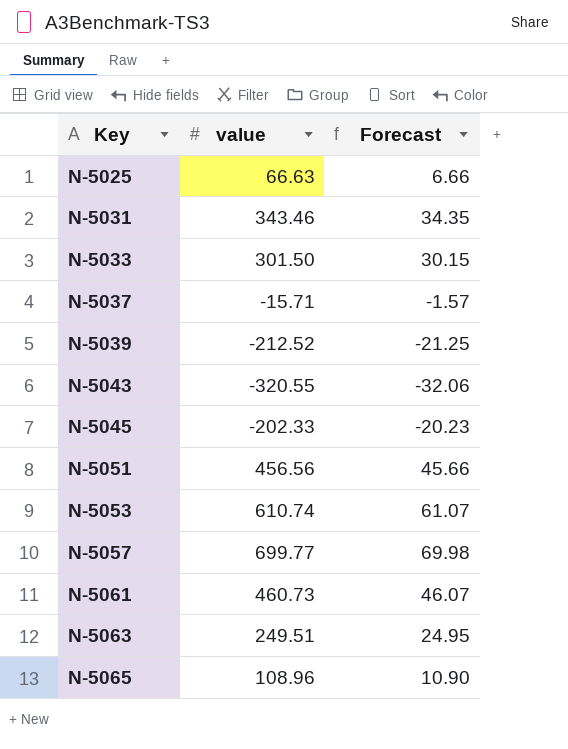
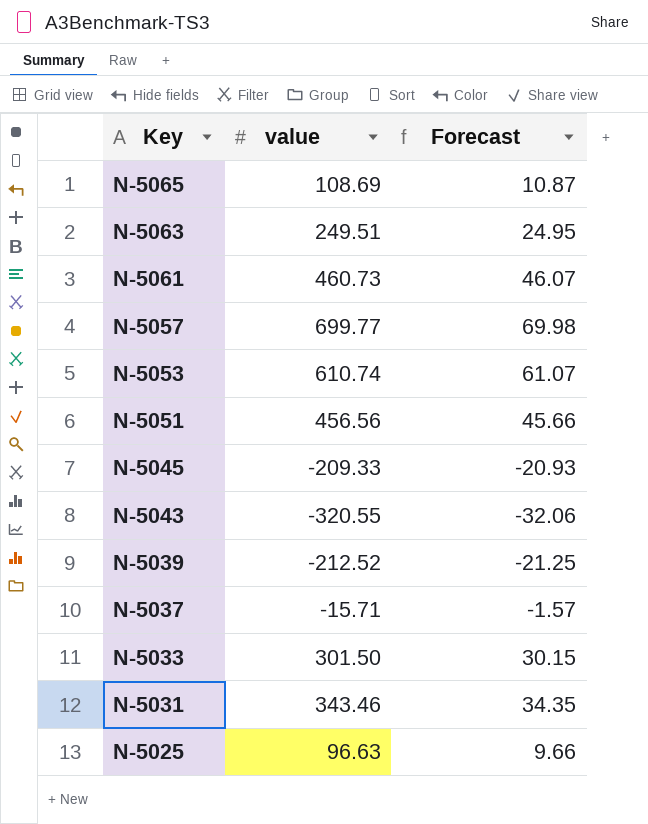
row order: Key ascending -> Key descending
N-5065 | value: 108.96 -> 108.69
N-5065 | Forecast: 10.90 -> 10.87
N-5045 | value: -202.33 -> -209.33
N-5045 | Forecast: -20.23 -> -20.93
N-5025 | value: 66.63 -> 96.63
N-5025 | Forecast: 6.66 -> 9.66

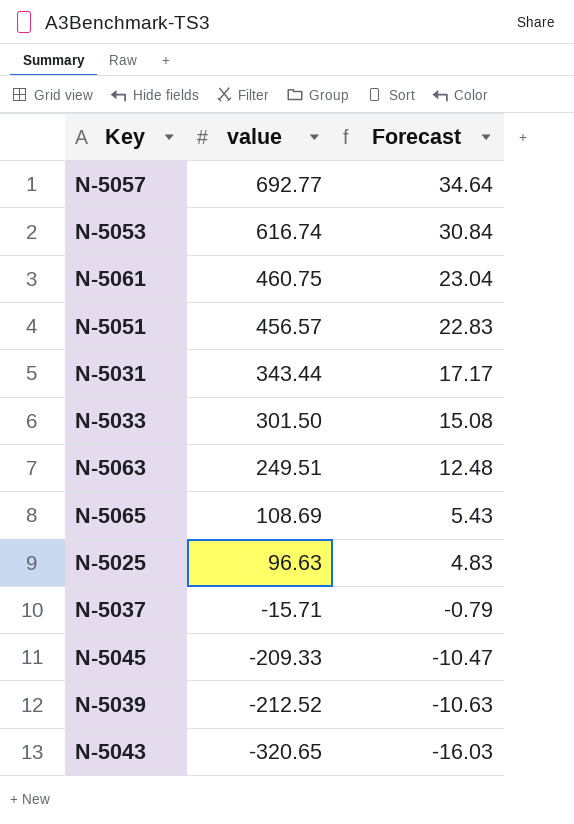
row order: Key descending -> value descending
column Forecast | formula: [value] * 0.1 -> [value] * 0.05
N-5057 | value: 699.77 -> 692.77
N-5053 | value: 610.74 -> 616.74
N-5061 | value: 460.73 -> 460.75
N-5051 | value: 456.56 -> 456.57
N-5031 | value: 343.46 -> 343.44
N-5043 | value: -320.55 -> -320.65

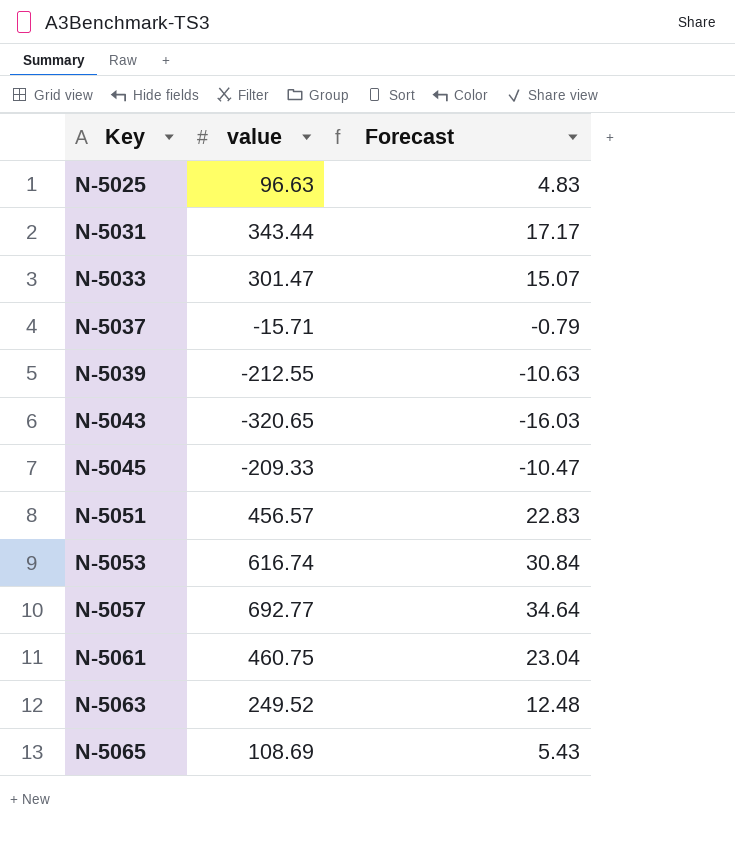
row order: value descending -> Key ascending
N-5033 | value: 301.50 -> 301.47
N-5033 | Forecast: 15.08 -> 15.07
N-5039 | value: -212.52 -> -212.55
N-5063 | value: 249.51 -> 249.52

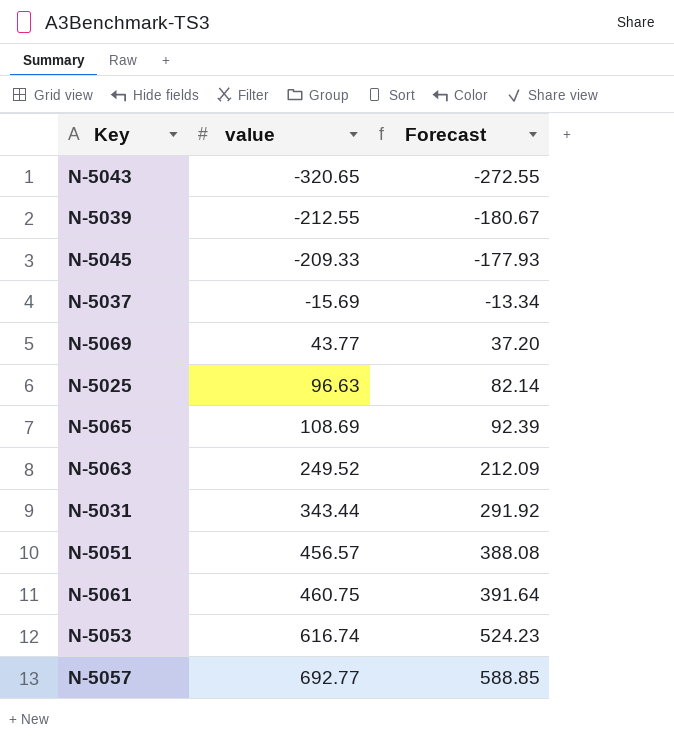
row order: Key ascending -> value ascending
column Forecast | formula: [value] * 0.05 -> [value] * 0.85
row N-5033: 301.47 | 15.07 -> none
N-5037 | value: -15.71 -> -15.69
row N-5069: none -> 43.77 | 37.20

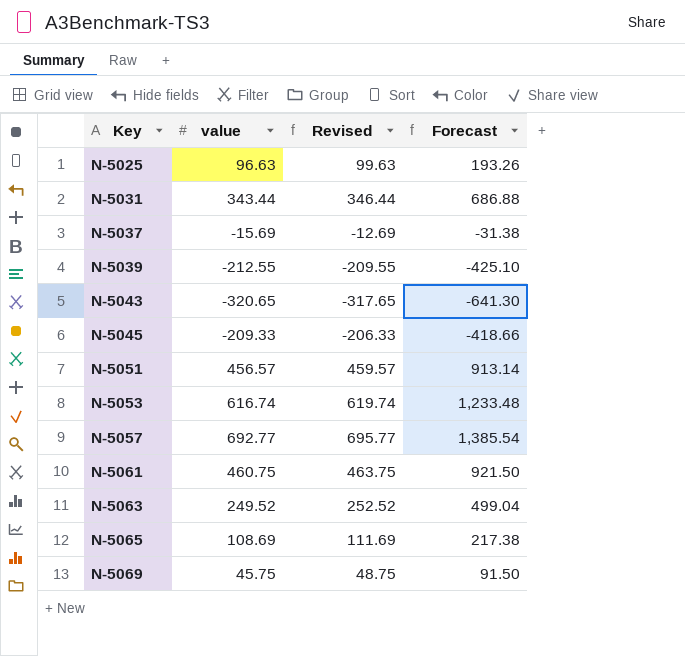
row order: value ascending -> Key ascending
column Revised | formula: none -> [value] + 3
column Forecast | formula: [value] * 0.85 -> [value] * 2
N-5069 | value: 43.77 -> 45.75

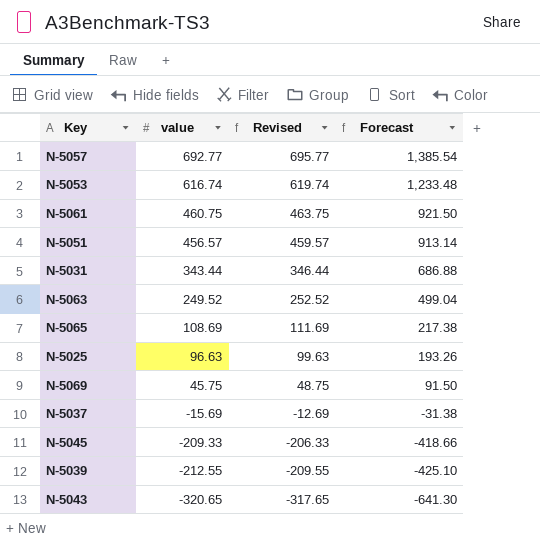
row order: Key ascending -> value descending

